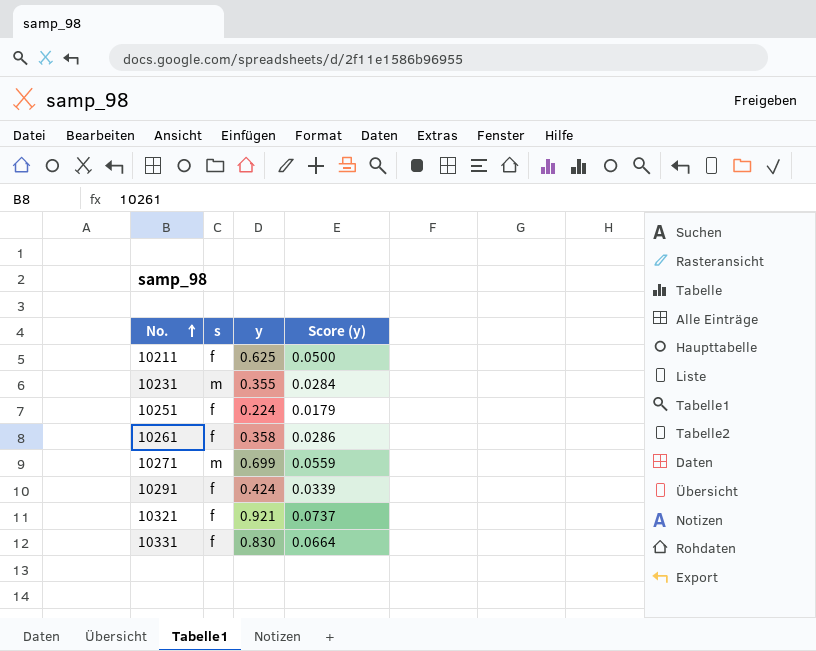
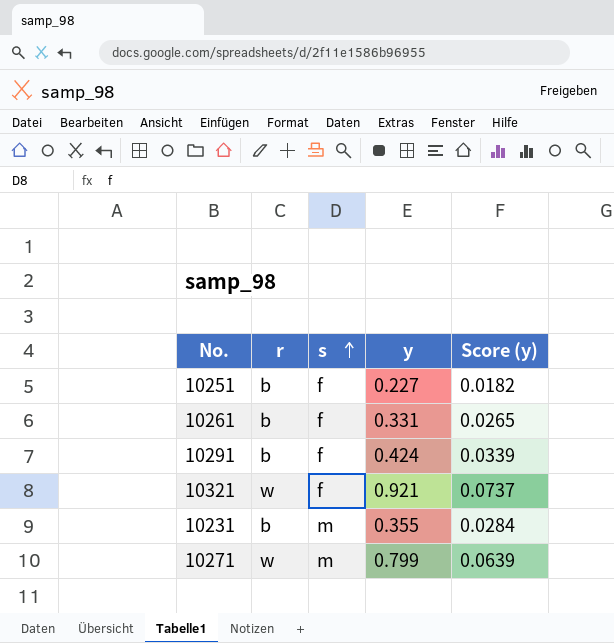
row order: No. ascending -> s ascending
column r | position: none -> 2
row 10211: f | 0.625 | 0.0500 -> none
row 10331: f | 0.830 | 0.0664 -> none
10251 | y: 0.224 -> 0.227
10251 | Score (y): 0.0179 -> 0.0182
10261 | y: 0.358 -> 0.331
10261 | Score (y): 0.0286 -> 0.0265
10271 | y: 0.699 -> 0.799
10271 | Score (y): 0.0559 -> 0.0639

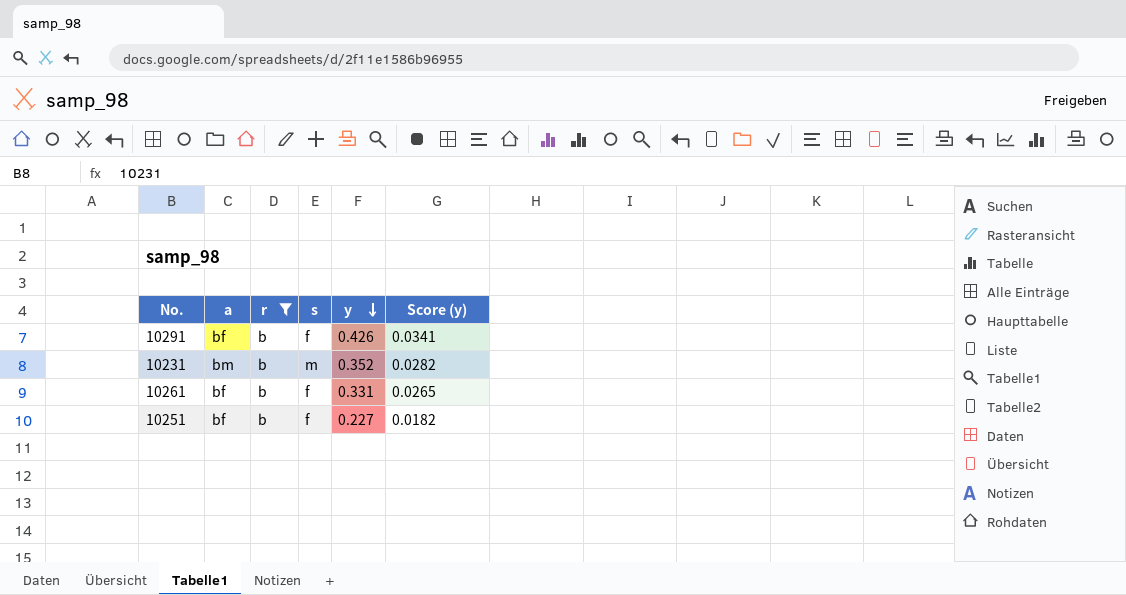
filter: none -> r = b
row order: s ascending -> y descending
column a | position: none -> 2
10291 | y: 0.424 -> 0.426
10291 | Score (y): 0.0339 -> 0.0341
10231 | y: 0.355 -> 0.352
10231 | Score (y): 0.0284 -> 0.0282

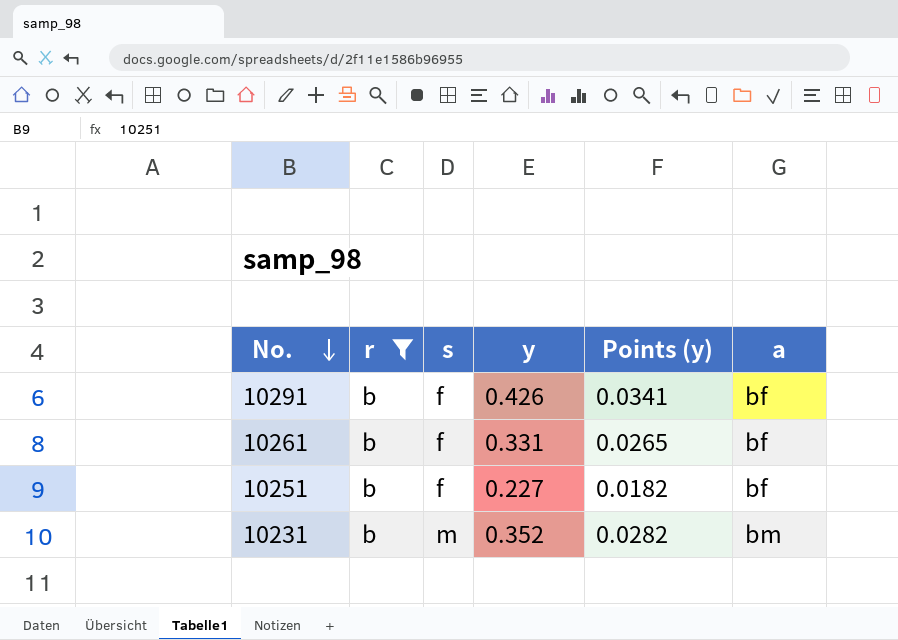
row order: y descending -> No. descending
column name: Score (y) -> Points (y)
column a | position: 2 -> 6

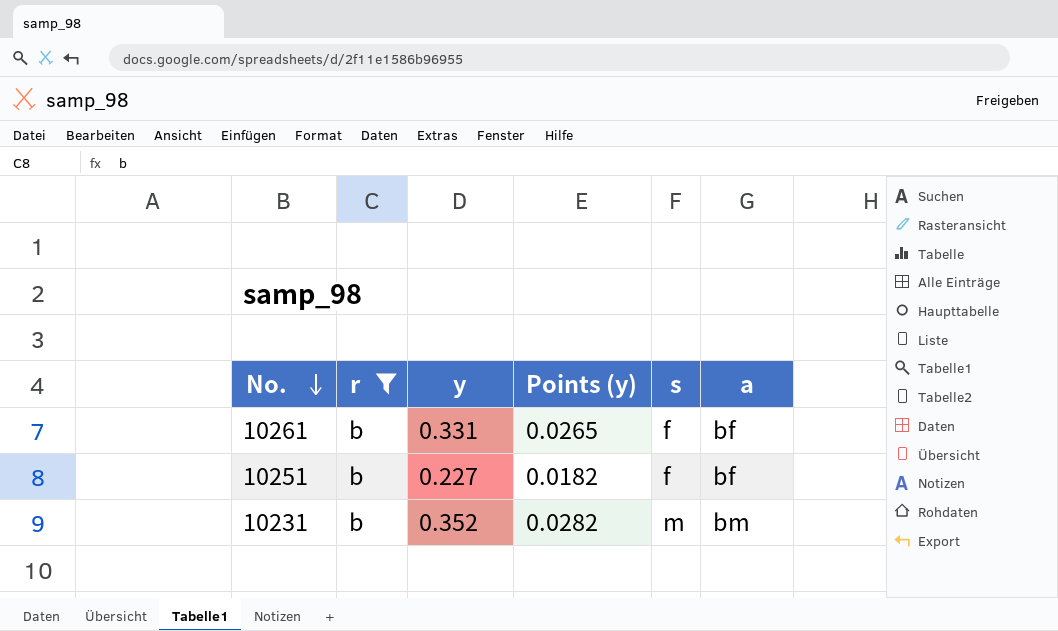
column s | position: 3 -> 5
row 10291: b | f | 0.426 | 0.0341 | bf -> none

